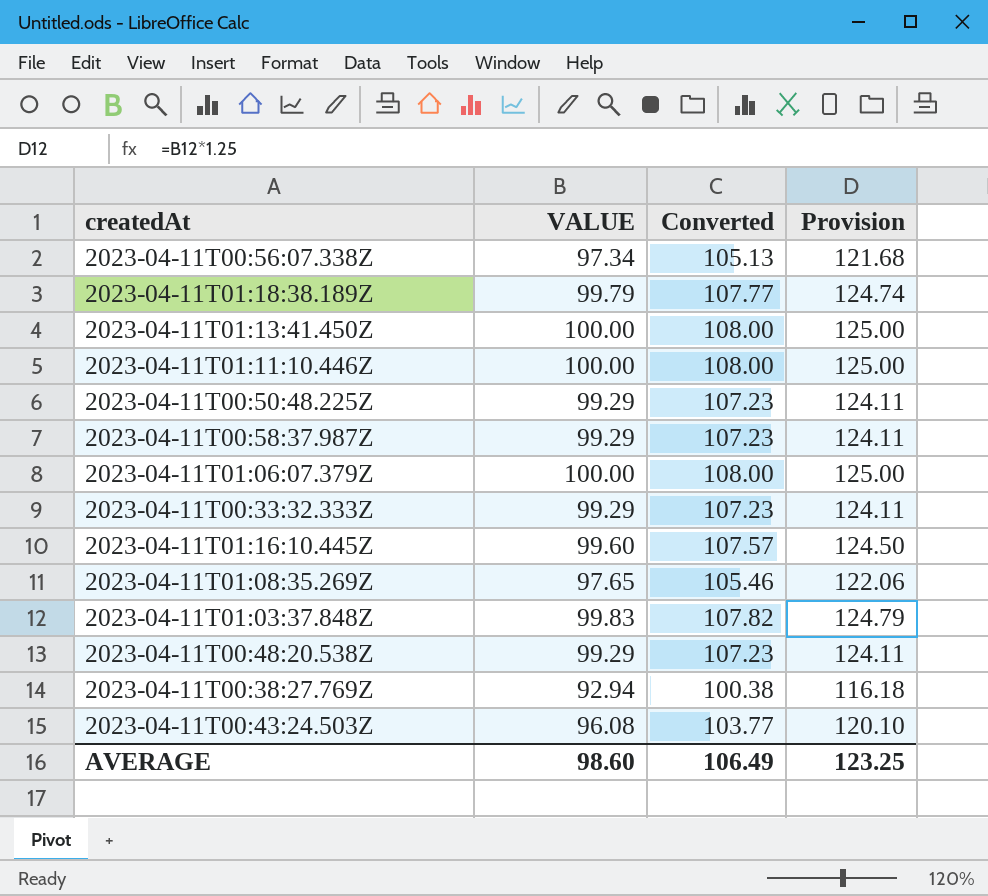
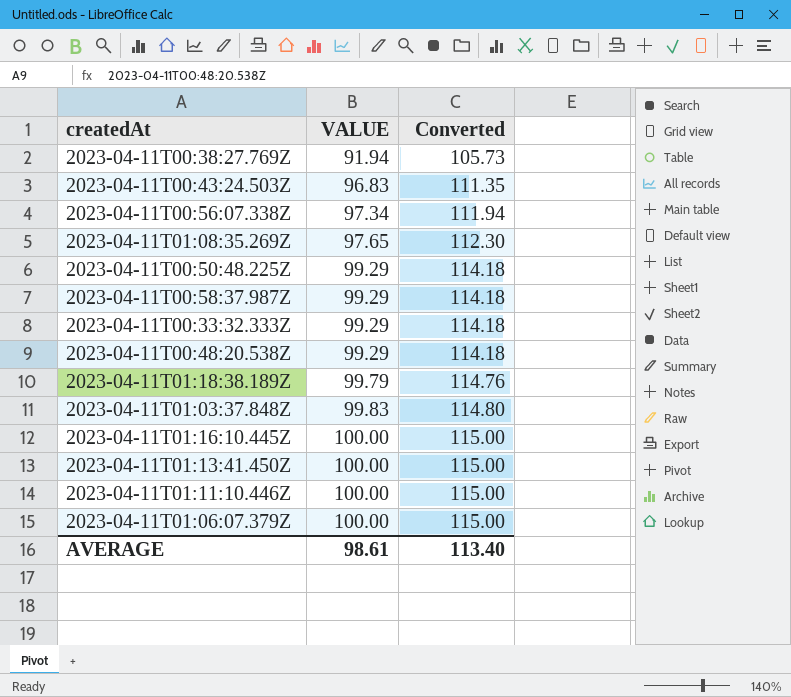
row order: none -> VALUE ascending
column Provision | formula: [VALUE] * 1.25 -> none
column Converted | formula: [VALUE] * 1.08 -> [VALUE] * 1.15
2023-04-11T00:38:27.769Z | VALUE: 92.94 -> 91.94
2023-04-11T00:43:24.503Z | VALUE: 96.08 -> 96.83
2023-04-11T01:16:10.445Z | VALUE: 99.60 -> 100.00
AVERAGE | VALUE: 98.60 -> 98.61
AVERAGE | Converted: 106.49 -> 113.40

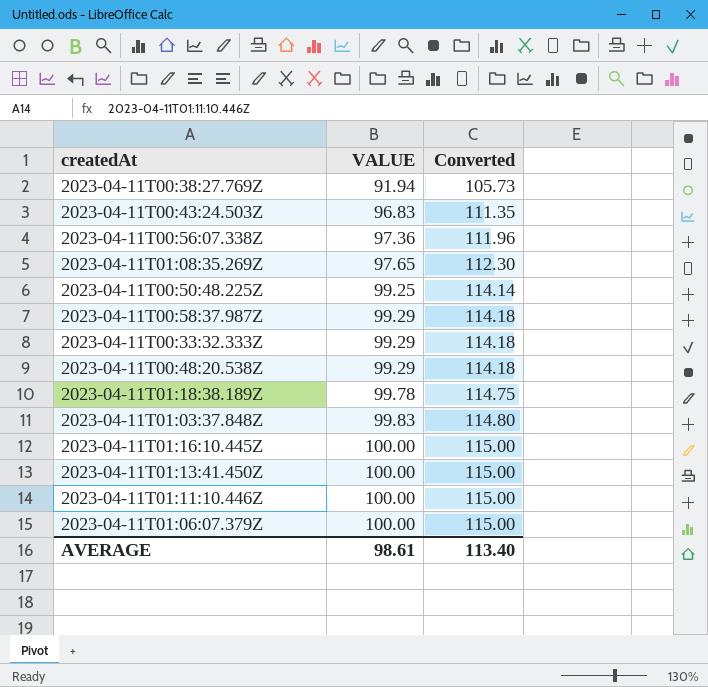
2023-04-11T00:56:07.338Z | VALUE: 97.34 -> 97.36
2023-04-11T00:56:07.338Z | Converted: 111.94 -> 111.96
2023-04-11T00:50:48.225Z | VALUE: 99.29 -> 99.25
2023-04-11T00:50:48.225Z | Converted: 114.18 -> 114.14
2023-04-11T01:18:38.189Z | VALUE: 99.79 -> 99.78
2023-04-11T01:18:38.189Z | Converted: 114.76 -> 114.75

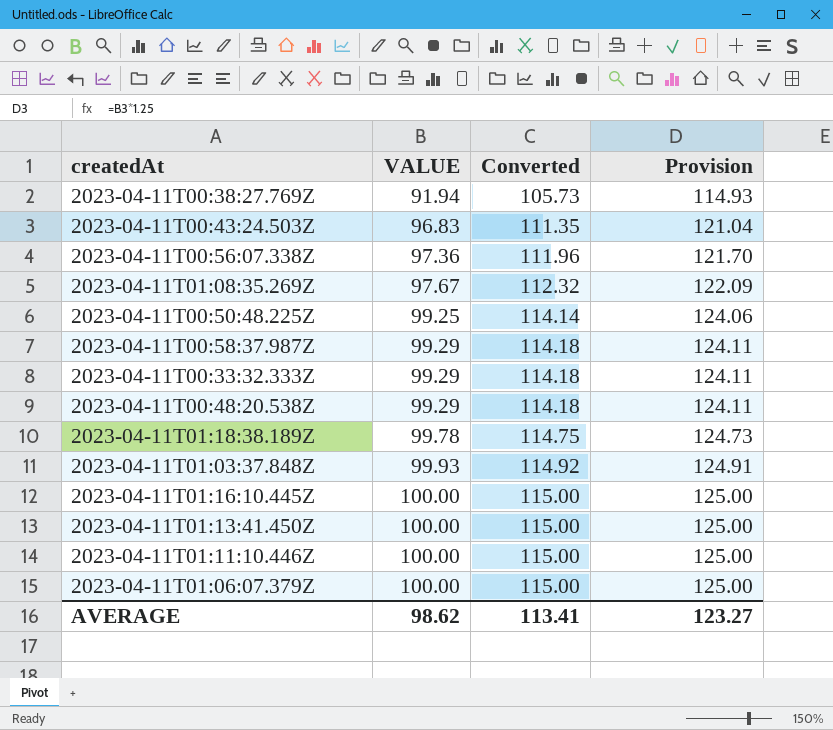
column Provision | formula: none -> [VALUE] * 1.25
2023-04-11T01:08:35.269Z | VALUE: 97.65 -> 97.67
2023-04-11T01:08:35.269Z | Converted: 112.30 -> 112.32
2023-04-11T01:03:37.848Z | VALUE: 99.83 -> 99.93
2023-04-11T01:03:37.848Z | Converted: 114.80 -> 114.92
AVERAGE | VALUE: 98.61 -> 98.62
AVERAGE | Converted: 113.40 -> 113.41

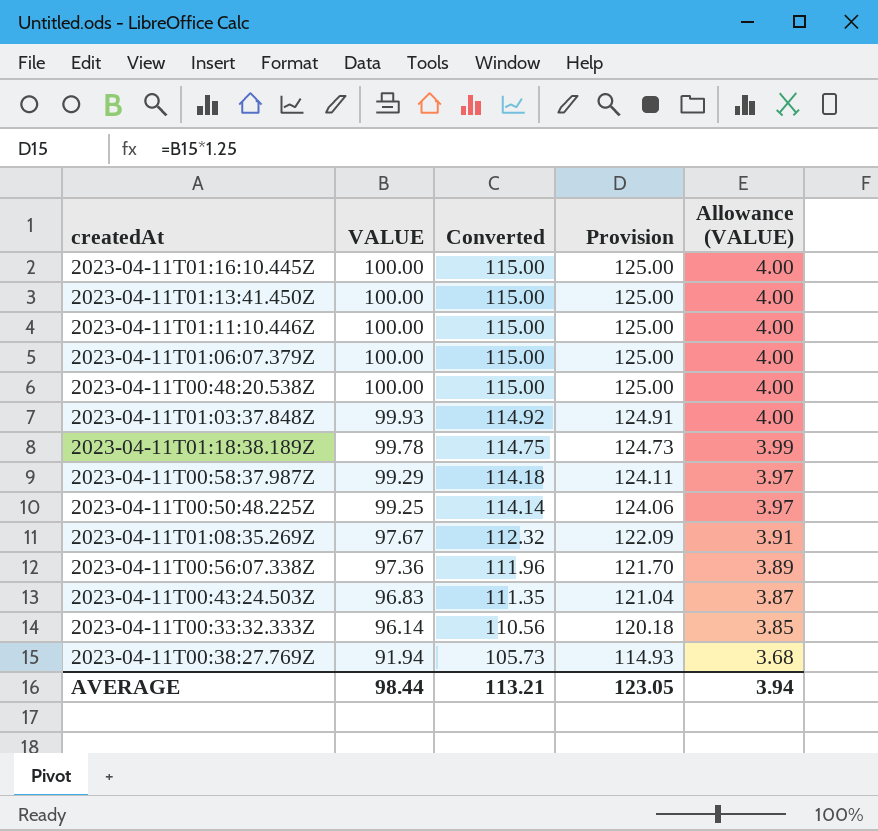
row order: VALUE ascending -> VALUE descending
column Allowance (VALUE) | formula: none -> [VALUE] * 0.04
2023-04-11T00:48:20.538Z | VALUE: 99.29 -> 100.00
2023-04-11T00:48:20.538Z | Converted: 114.18 -> 115.00
2023-04-11T00:48:20.538Z | Provision: 124.11 -> 125.00
2023-04-11T00:33:32.333Z | VALUE: 99.29 -> 96.14
2023-04-11T00:33:32.333Z | Converted: 114.18 -> 110.56
2023-04-11T00:33:32.333Z | Provision: 124.11 -> 120.18
AVERAGE | VALUE: 98.62 -> 98.44
AVERAGE | Converted: 113.41 -> 113.21
AVERAGE | Provision: 123.27 -> 123.05

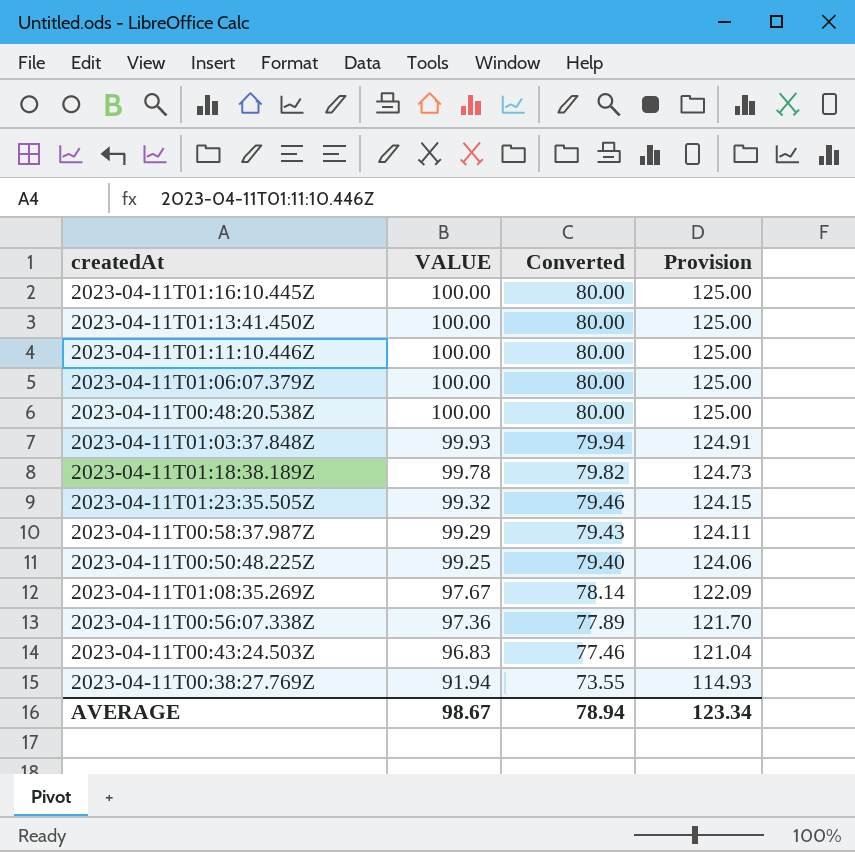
column Allowance (VALUE) | formula: [VALUE] * 0.04 -> none
column Converted | formula: [VALUE] * 1.15 -> [VALUE] * 0.8
row 2023-04-11T00:33:32.333Z: 96.14 | 110.56 | 120.18 | 3.85 -> none
row 2023-04-11T01:23:35.505Z: none -> 99.32 | 79.46 | 124.15
AVERAGE | VALUE: 98.44 -> 98.67
AVERAGE | Converted: 113.21 -> 78.94
AVERAGE | Provision: 123.05 -> 123.34

